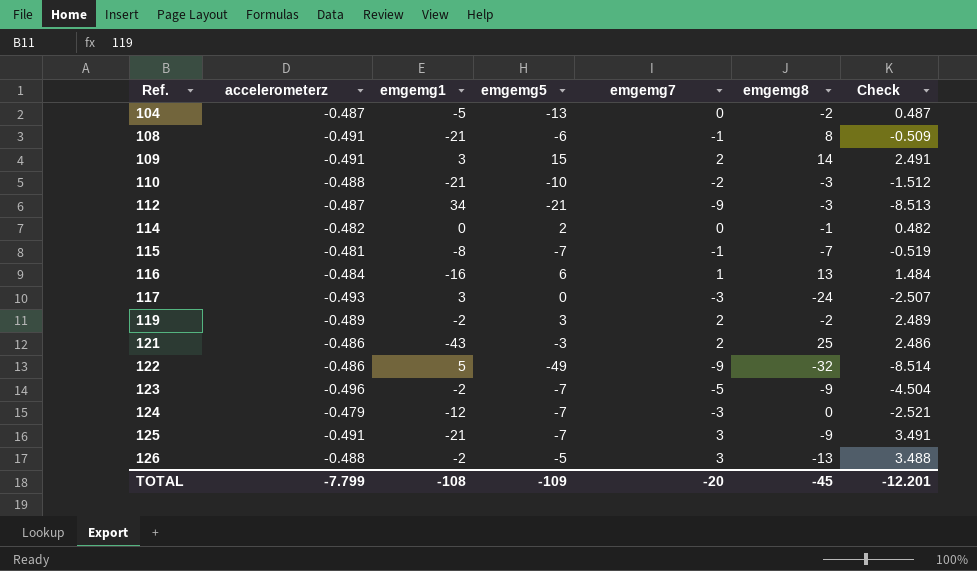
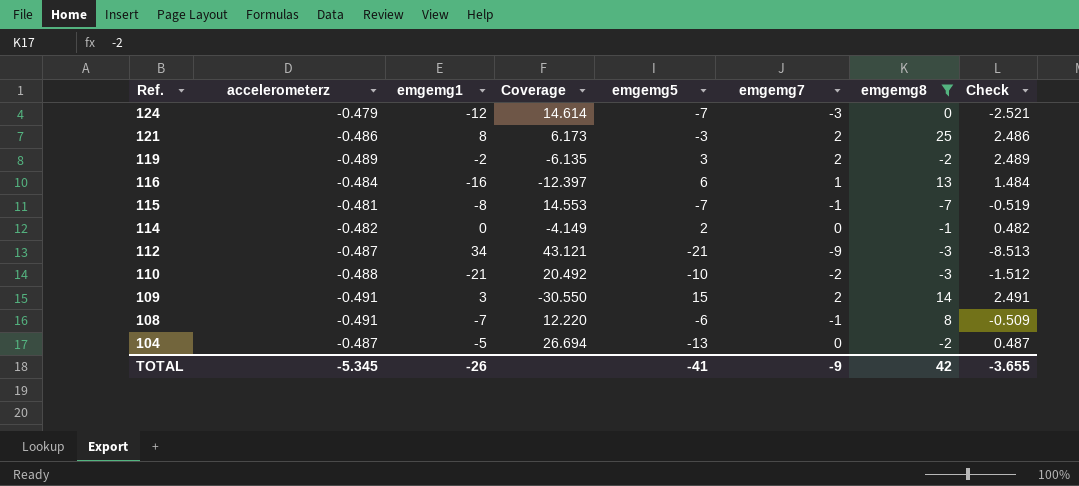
filter: none -> emgemg8 >= -7
row order: Ref. ascending -> Ref. descending
column Coverage | formula: none -> [emgemg5] / [accelerometerz]
121 | emgemg1: -43 -> 8
108 | emgemg1: -21 -> -7
TOTAL | accelerometerz: -7.799 -> -5.345
TOTAL | emgemg1: -108 -> -26
TOTAL | emgemg5: -109 -> -41
TOTAL | emgemg7: -20 -> -9
TOTAL | emgemg8: -45 -> 42
TOTAL | Check: -12.201 -> -3.655

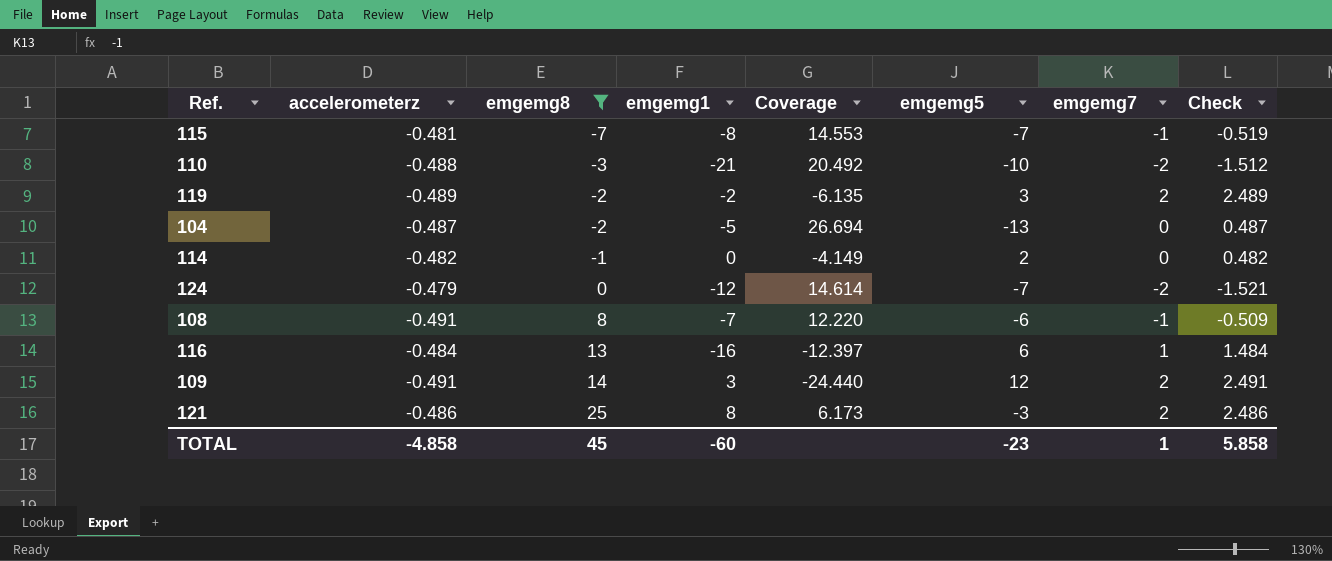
row order: Ref. descending -> emgemg8 ascending
column emgemg8 | position: 7 -> 3
row 112: -0.487 | 34 | 43.121 | -21 | -9 | -3 | -8.513 -> none
124 | emgemg7: -3 -> -2
124 | Check: -2.521 -> -1.521
109 | Coverage: -30.550 -> -24.440
109 | emgemg5: 15 -> 12
TOTAL | accelerometerz: -5.345 -> -4.858
TOTAL | emgemg8: 42 -> 45
TOTAL | emgemg1: -26 -> -60
TOTAL | emgemg5: -41 -> -23
TOTAL | emgemg7: -9 -> 1
TOTAL | Check: -3.655 -> 5.858

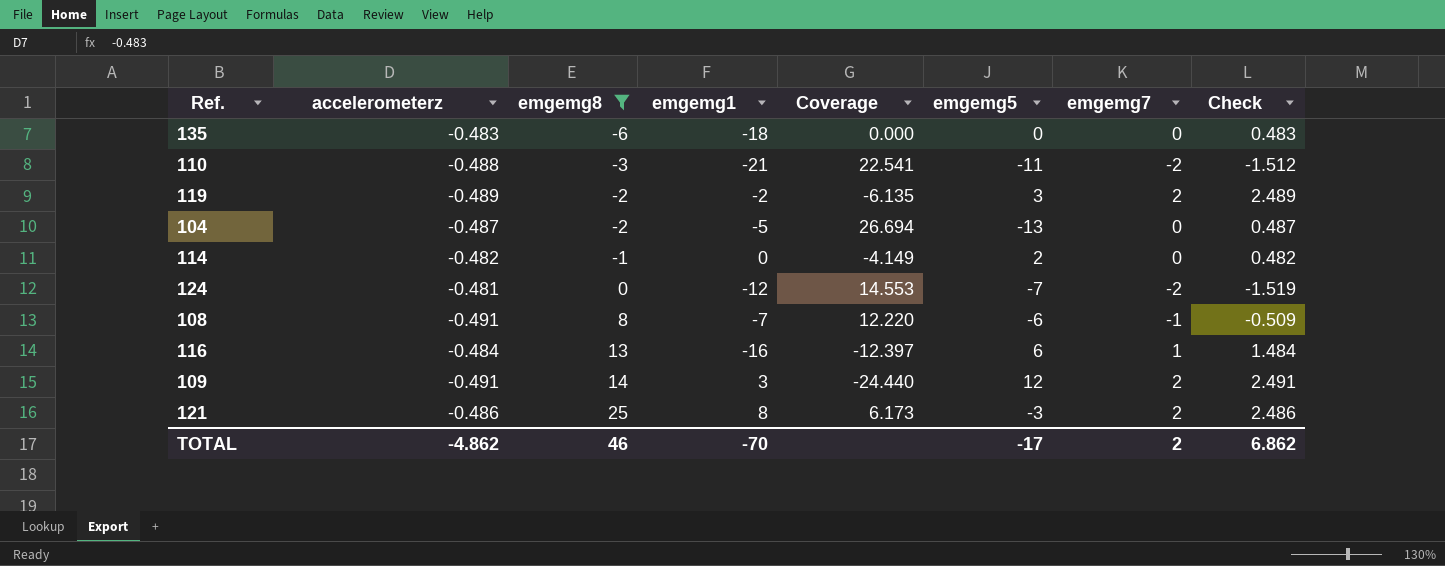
row 115: -0.481 | -7 | -8 | 14.553 | -7 | -1 | -0.519 -> none
row 135: none -> -0.483 | -6 | -18 | 0.000 | 0 | 0 | 0.483
110 | Coverage: 20.492 -> 22.541
110 | emgemg5: -10 -> -11
124 | accelerometerz: -0.479 -> -0.481
124 | Coverage: 14.614 -> 14.553
124 | Check: -1.521 -> -1.519
TOTAL | accelerometerz: -4.858 -> -4.862
TOTAL | emgemg8: 45 -> 46
TOTAL | emgemg1: -60 -> -70
TOTAL | emgemg5: -23 -> -17
TOTAL | emgemg7: 1 -> 2
TOTAL | Check: 5.858 -> 6.862

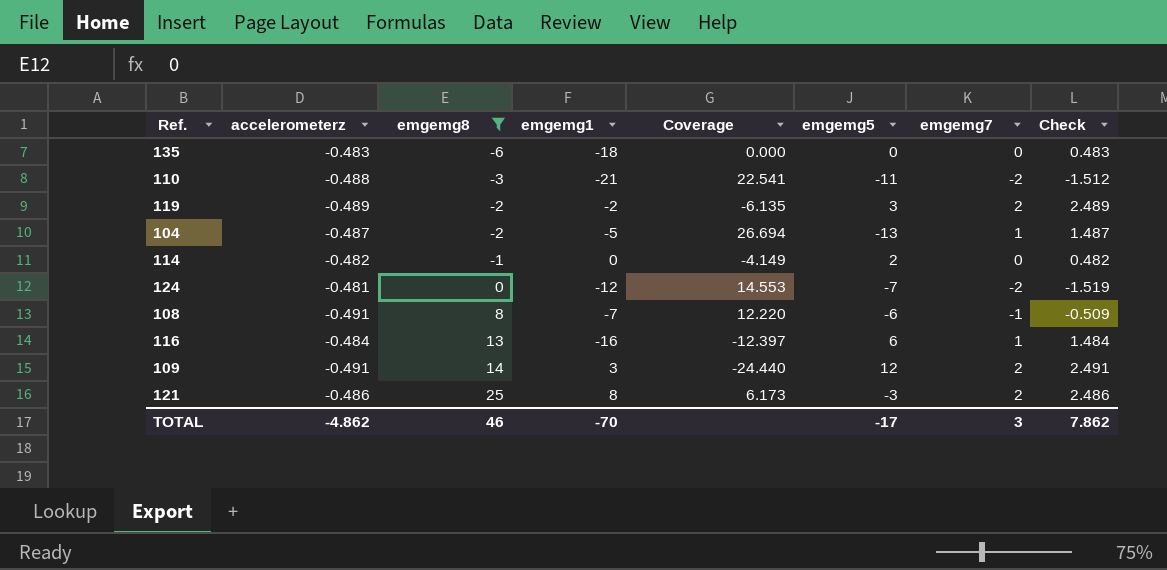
104 | emgemg7: 0 -> 1
104 | Check: 0.487 -> 1.487
TOTAL | emgemg7: 2 -> 3
TOTAL | Check: 6.862 -> 7.862

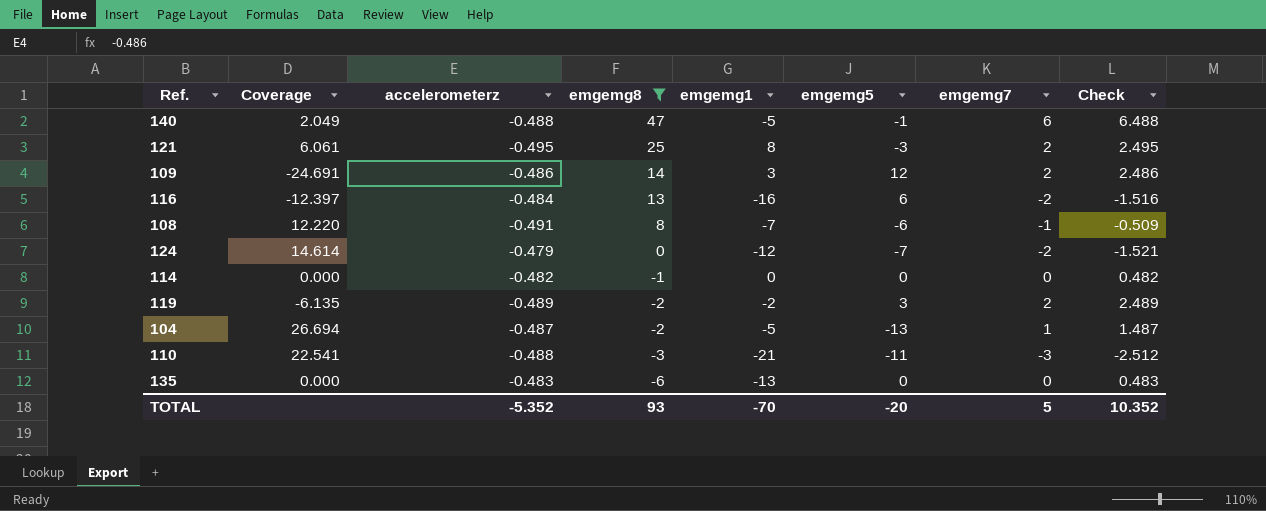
row order: emgemg8 ascending -> emgemg8 descending
column Coverage | position: 5 -> 2
row 140: none -> 2.049 | -0.488 | 47 | -5 | -1 | 6 | 6.488
121 | Coverage: 6.173 -> 6.061
121 | accelerometerz: -0.486 -> -0.495
121 | Check: 2.486 -> 2.495
109 | Coverage: -24.440 -> -24.691
109 | accelerometerz: -0.491 -> -0.486
109 | Check: 2.491 -> 2.486
116 | emgemg7: 1 -> -2
116 | Check: 1.484 -> -1.516
124 | Coverage: 14.553 -> 14.614
124 | accelerometerz: -0.481 -> -0.479
124 | Check: -1.519 -> -1.521
114 | Coverage: -4.149 -> 0.000
114 | emgemg5: 2 -> 0
110 | emgemg7: -2 -> -3
110 | Check: -1.512 -> -2.512
135 | emgemg1: -18 -> -13
TOTAL | accelerometerz: -4.862 -> -5.352
TOTAL | emgemg8: 46 -> 93
TOTAL | emgemg5: -17 -> -20
TOTAL | emgemg7: 3 -> 5
TOTAL | Check: 7.862 -> 10.352

